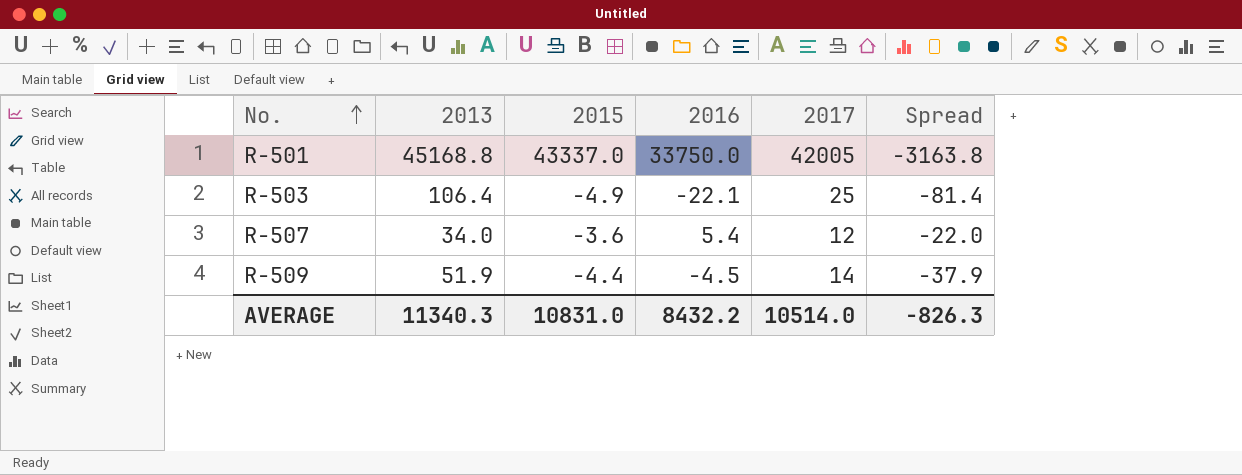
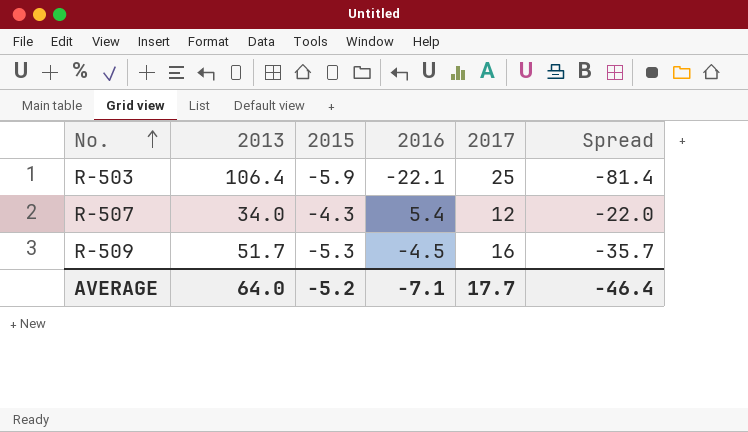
row R-501: 45168.8 | 43337.0 | 33750.0 | 42005 | -3163.8 -> none
R-503 | 2015: -4.9 -> -5.9
R-507 | 2015: -3.6 -> -4.3
R-509 | 2013: 51.9 -> 51.7
R-509 | 2015: -4.4 -> -5.3
R-509 | 2017: 14 -> 16
R-509 | Spread: -37.9 -> -35.7
AVERAGE | 2013: 11340.3 -> 64.0
AVERAGE | 2015: 10831.0 -> -5.2
AVERAGE | 2016: 8432.2 -> -7.1
AVERAGE | 2017: 10514.0 -> 17.7
AVERAGE | Spread: -826.3 -> -46.4

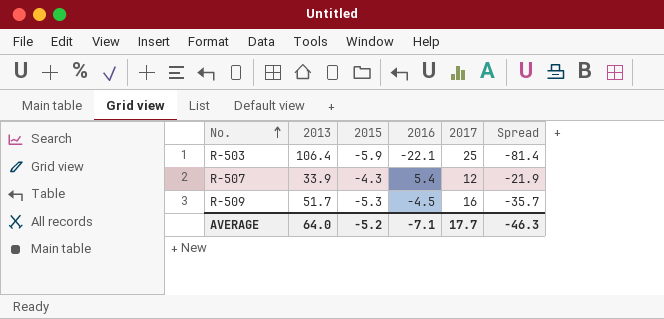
R-507 | 2013: 34.0 -> 33.9
R-507 | Spread: -22.0 -> -21.9
AVERAGE | Spread: -46.4 -> -46.3

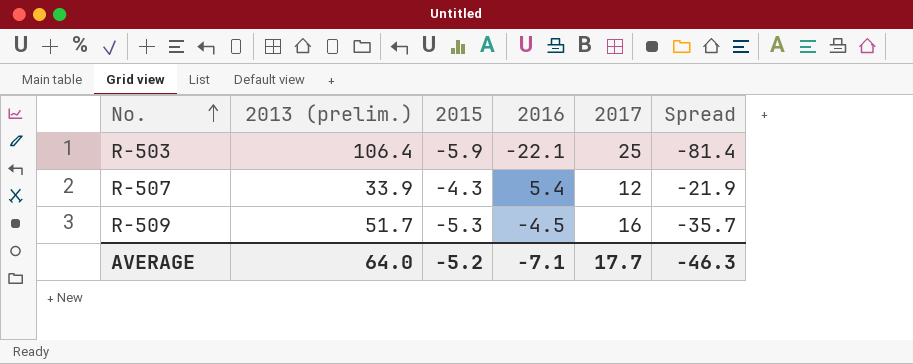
column name: 2013 -> 2013 (prelim.)

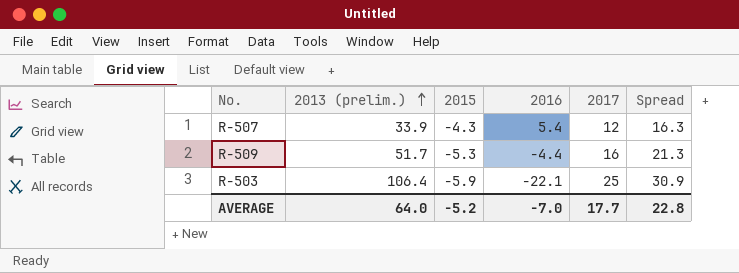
row order: No. ascending -> 2013 (prelim.) ascending
column Spread | formula: [2017] - [2013 (prelim.)] -> [2017] - [2015]
R-509 | 2016: -4.5 -> -4.4
AVERAGE | 2016: -7.1 -> -7.0
AVERAGE | Spread: -46.3 -> 22.8

